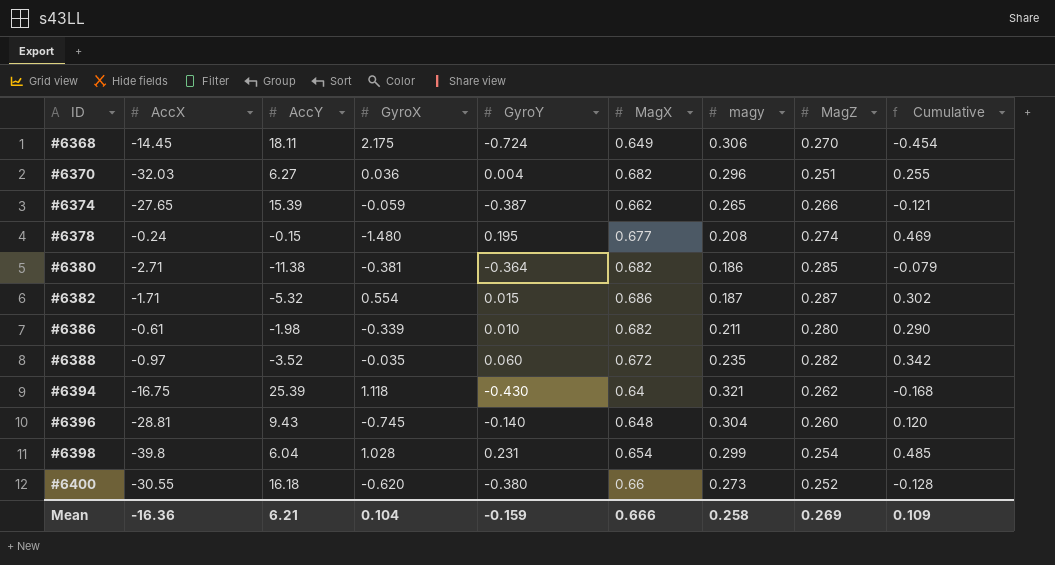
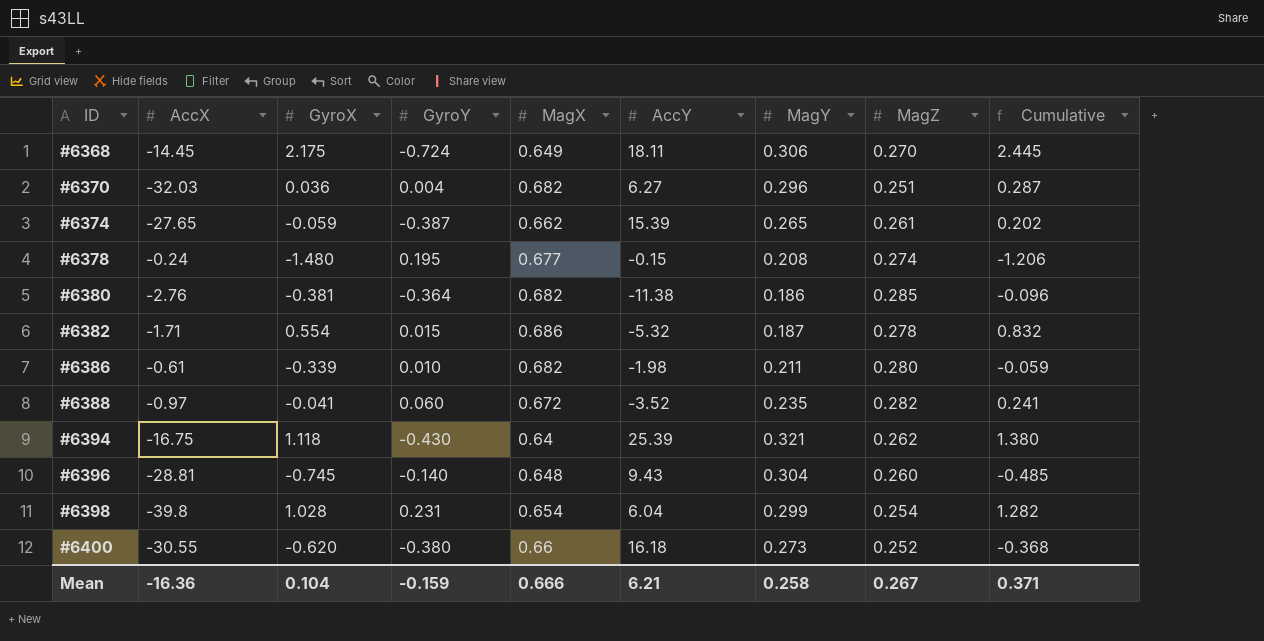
column AccY | position: 3 -> 6
column name: magy -> MagY
column Cumulative | formula: [GyroY] + [MagZ] -> [GyroX] + [MagZ]
#6374 | MagZ: 0.266 -> 0.261
#6380 | AccX: -2.71 -> -2.76
#6382 | MagZ: 0.287 -> 0.278
#6388 | GyroX: -0.035 -> -0.041
Mean | MagZ: 0.269 -> 0.267
Mean | Cumulative: 0.109 -> 0.371

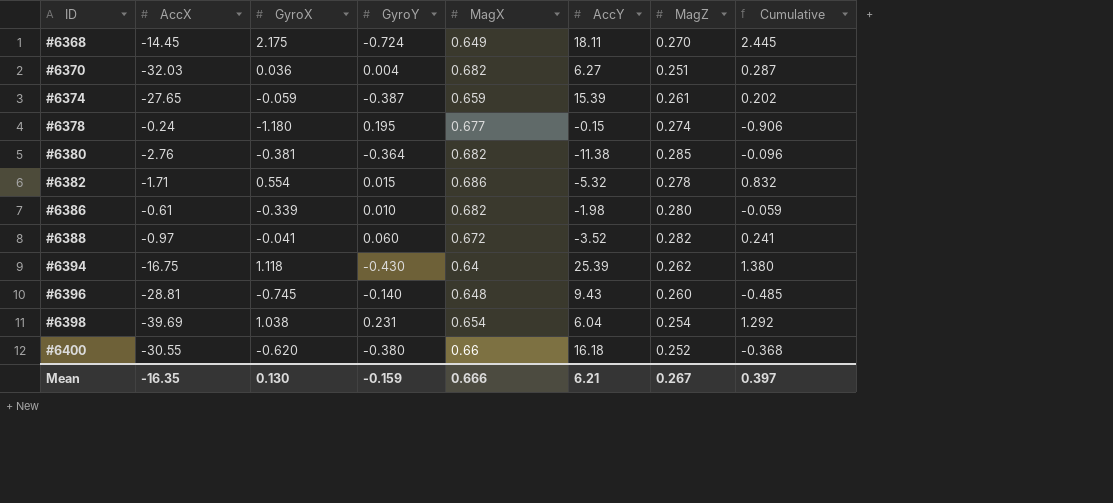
column MagY | position: 7 -> none
#6374 | MagX: 0.662 -> 0.659
#6378 | GyroX: -1.480 -> -1.180
#6378 | Cumulative: -1.206 -> -0.906
#6398 | AccX: -39.8 -> -39.69
#6398 | GyroX: 1.028 -> 1.038
#6398 | Cumulative: 1.282 -> 1.292
Mean | AccX: -16.36 -> -16.35
Mean | GyroX: 0.104 -> 0.130
Mean | Cumulative: 0.371 -> 0.397

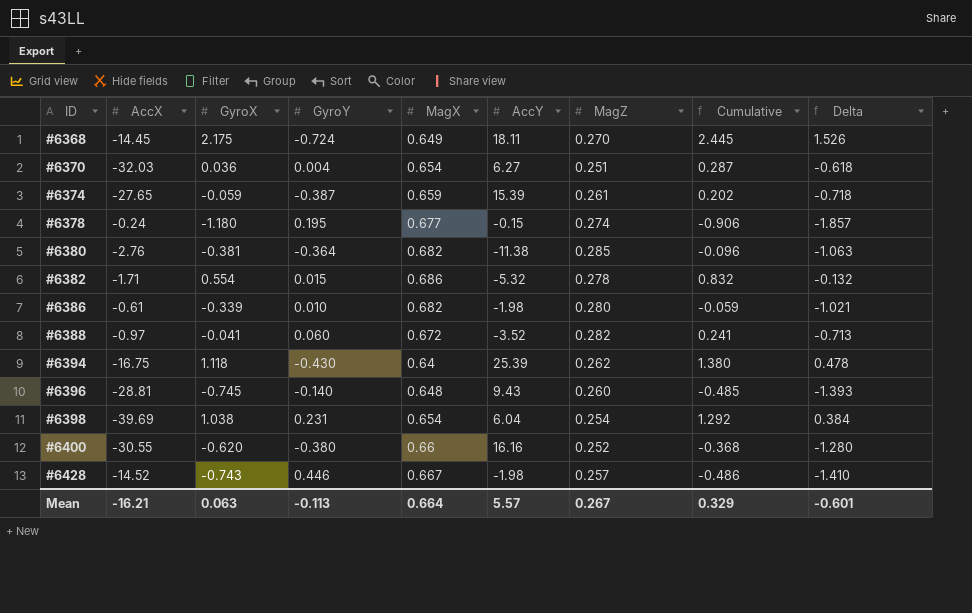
column Delta | formula: none -> [GyroX] - [MagX]
#6370 | MagX: 0.682 -> 0.654
#6400 | AccY: 16.18 -> 16.16
row #6428: none -> -14.52 | -0.743 | 0.446 | 0.667 | -1.98 | 0.257 | -0.486 | -1.410
Mean | AccX: -16.35 -> -16.21
Mean | GyroX: 0.130 -> 0.063
Mean | GyroY: -0.159 -> -0.113
Mean | MagX: 0.666 -> 0.664
Mean | AccY: 6.21 -> 5.57
Mean | Cumulative: 0.397 -> 0.329

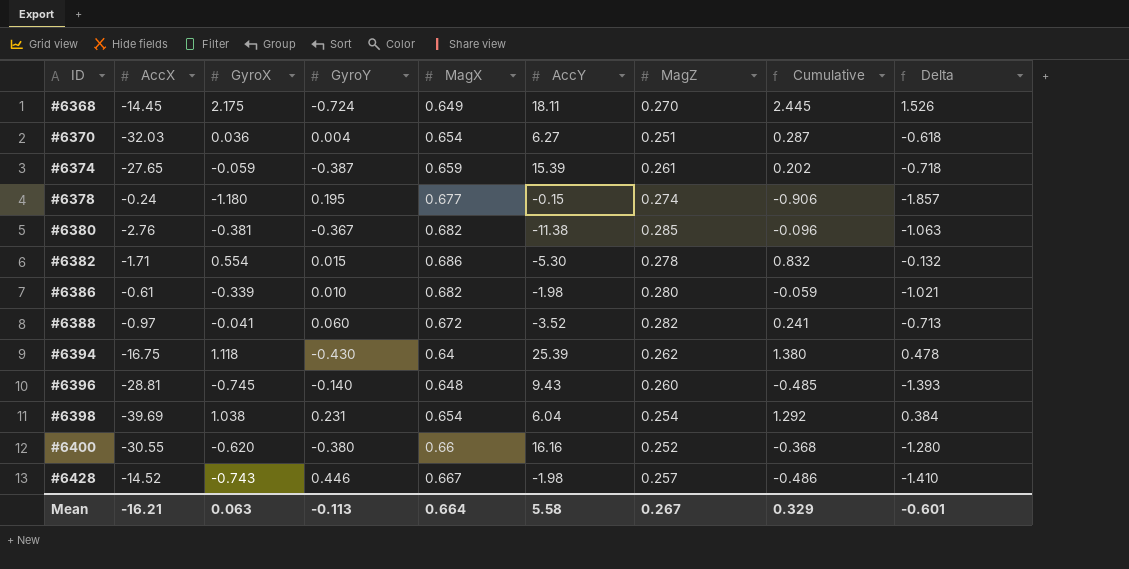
#6380 | GyroY: -0.364 -> -0.367
#6382 | AccY: -5.32 -> -5.30
Mean | AccY: 5.57 -> 5.58

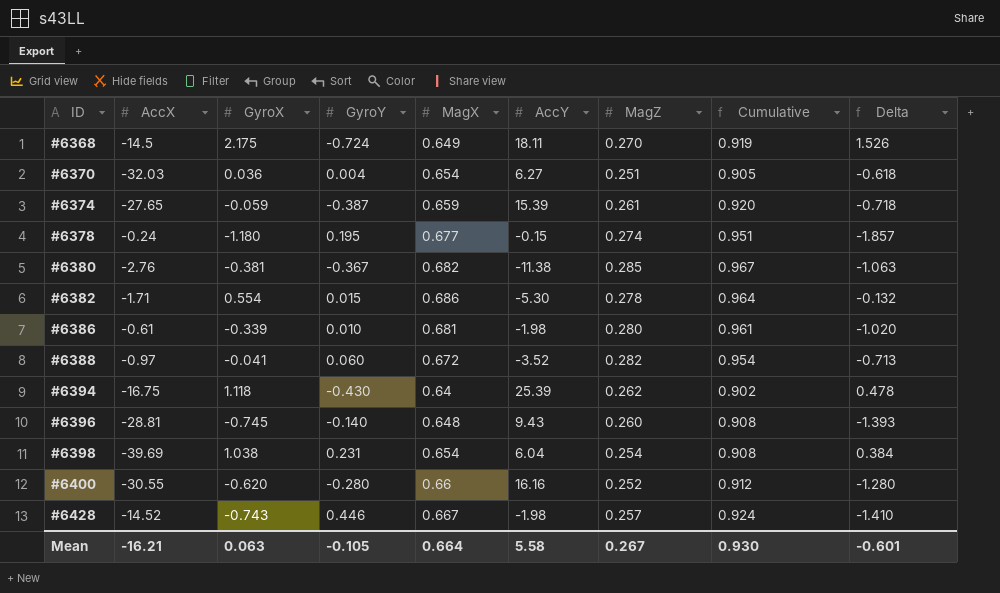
column Cumulative | formula: [GyroX] + [MagZ] -> [MagX] + [MagZ]
#6368 | AccX: -14.45 -> -14.5
#6386 | MagX: 0.682 -> 0.681
#6386 | Delta: -1.021 -> -1.020
#6400 | GyroY: -0.380 -> -0.280
Mean | GyroY: -0.113 -> -0.105
Mean | Cumulative: 0.329 -> 0.930

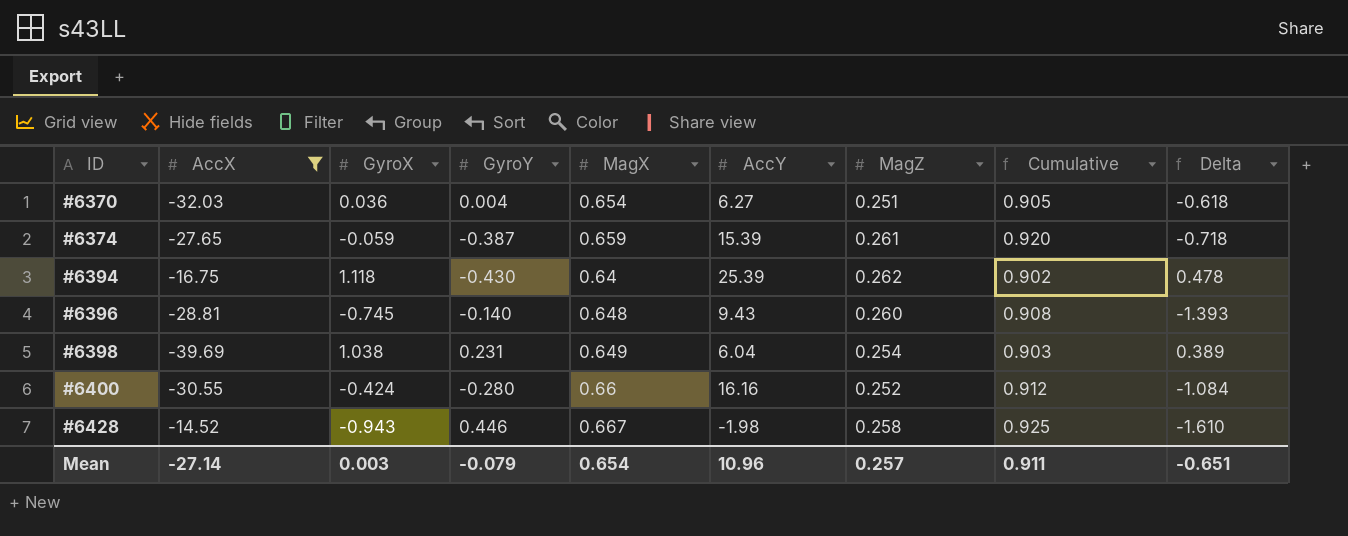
filter: none -> AccX <= -14.52
#6398 | MagX: 0.654 -> 0.649
#6398 | Cumulative: 0.908 -> 0.903
#6398 | Delta: 0.384 -> 0.389
#6400 | GyroX: -0.620 -> -0.424
#6400 | Delta: -1.280 -> -1.084
#6428 | GyroX: -0.743 -> -0.943
#6428 | MagZ: 0.257 -> 0.258
#6428 | Cumulative: 0.924 -> 0.925
#6428 | Delta: -1.410 -> -1.610
Mean | AccX: -16.21 -> -27.14
Mean | GyroX: 0.063 -> 0.003
Mean | GyroY: -0.105 -> -0.079
Mean | MagX: 0.664 -> 0.654
Mean | AccY: 5.58 -> 10.96
Mean | MagZ: 0.267 -> 0.257
Mean | Cumulative: 0.930 -> 0.911
Mean | Delta: -0.601 -> -0.651

